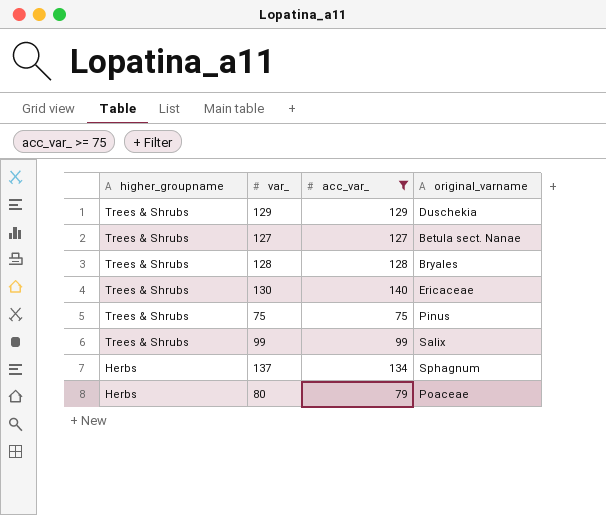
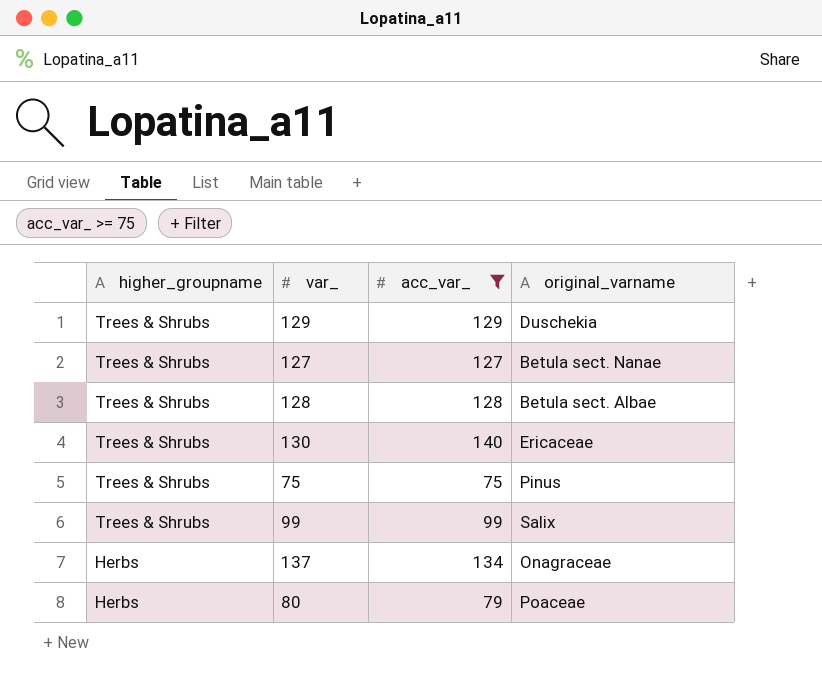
128 | original_varname: Bryales -> Betula sect. Albae
137 | original_varname: Sphagnum -> Onagraceae

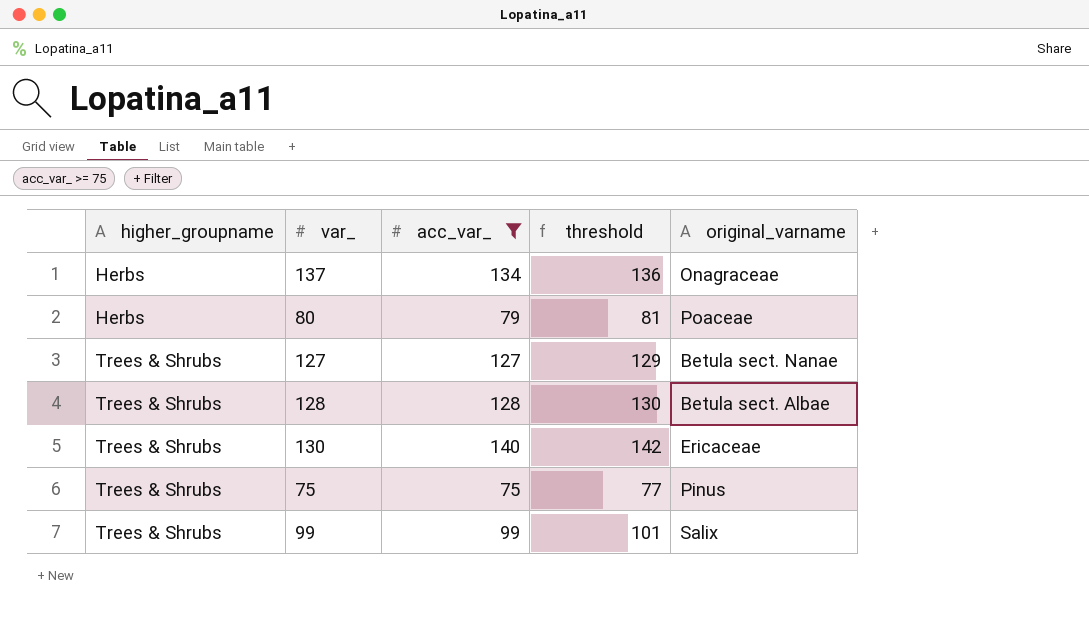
row order: higher_groupname descending -> higher_groupname ascending
column threshold | formula: none -> [acc_var_] + 2
row 129: Trees & Shrubs | 129 | Duschekia -> none

